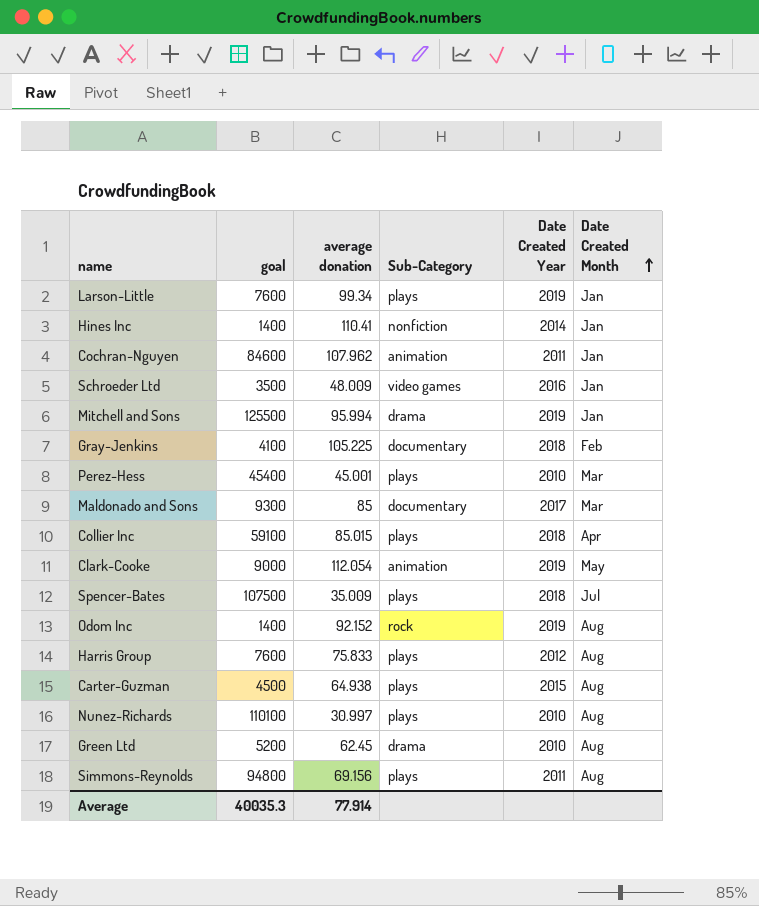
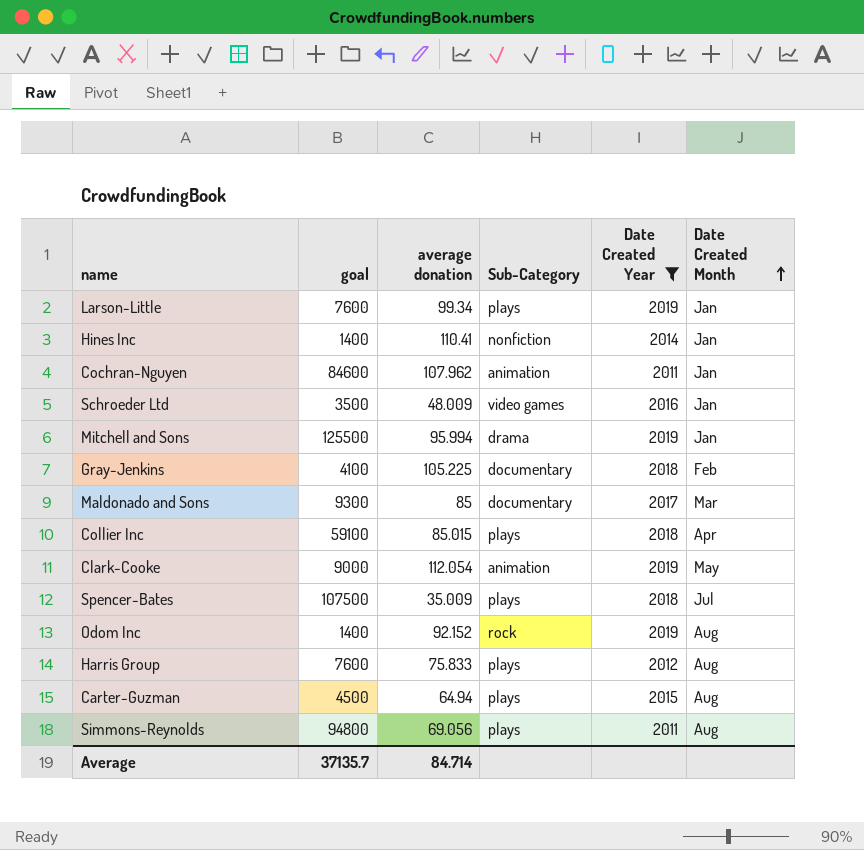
filter: none -> Date Created Year != 2010
Carter-Guzman | average donation: 64.938 -> 64.94
Simmons-Reynolds | average donation: 69.156 -> 69.056
Average | goal: 40035.3 -> 37135.7
Average | average donation: 77.914 -> 84.714

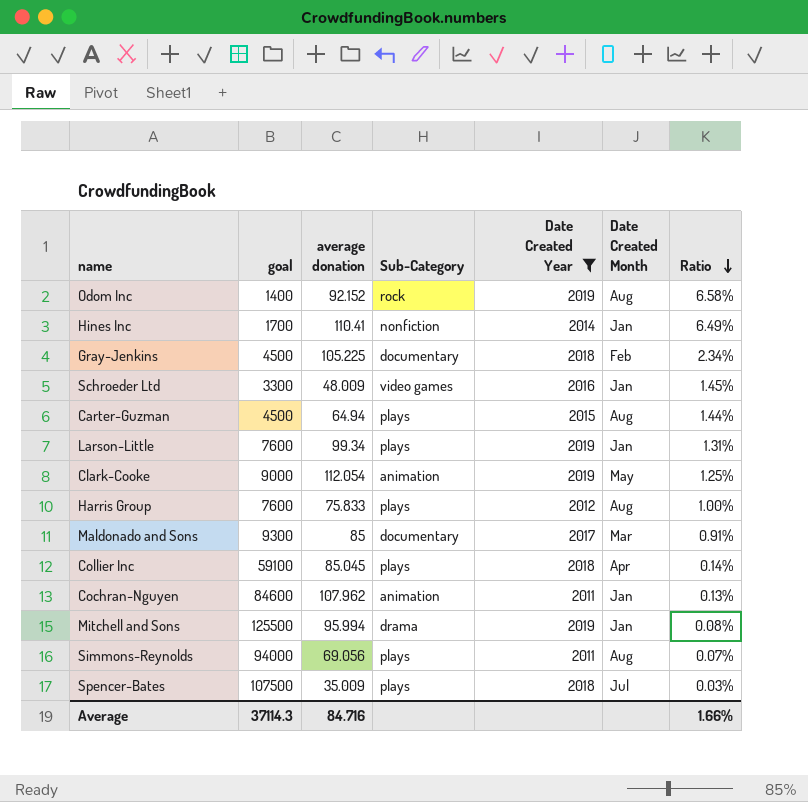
row order: Date Created Month ascending -> Ratio descending
column Ratio | formula: none -> [average donation] / [goal]
Hines Inc | goal: 1400 -> 1700
Gray-Jenkins | goal: 4100 -> 4500
Schroeder Ltd | goal: 3500 -> 3300
Collier Inc | average donation: 85.015 -> 85.045
Simmons-Reynolds | goal: 94800 -> 94000
Average | goal: 37135.7 -> 37114.3
Average | average donation: 84.714 -> 84.716

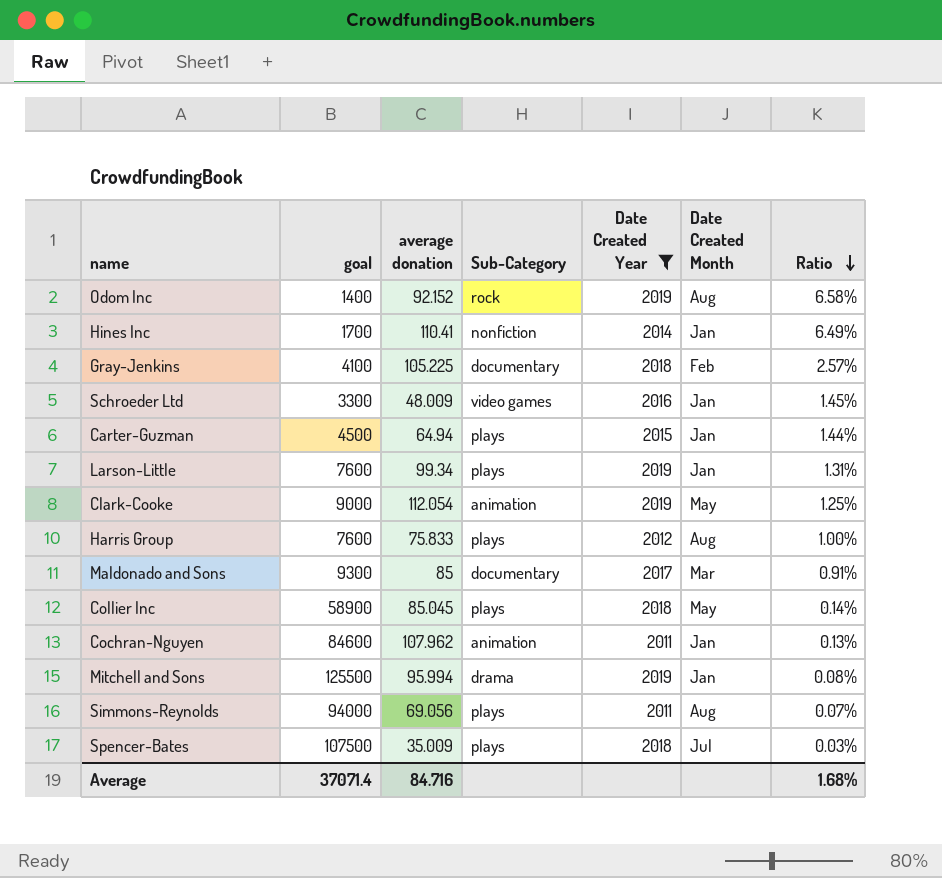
Gray-Jenkins | goal: 4500 -> 4100
Gray-Jenkins | Ratio: 2.34% -> 2.57%
Carter-Guzman | Date Created Month: Aug -> Jan
Collier Inc | goal: 59100 -> 58900
Collier Inc | Date Created Month: Apr -> May
Average | goal: 37114.3 -> 37071.4
Average | Ratio: 1.66% -> 1.68%

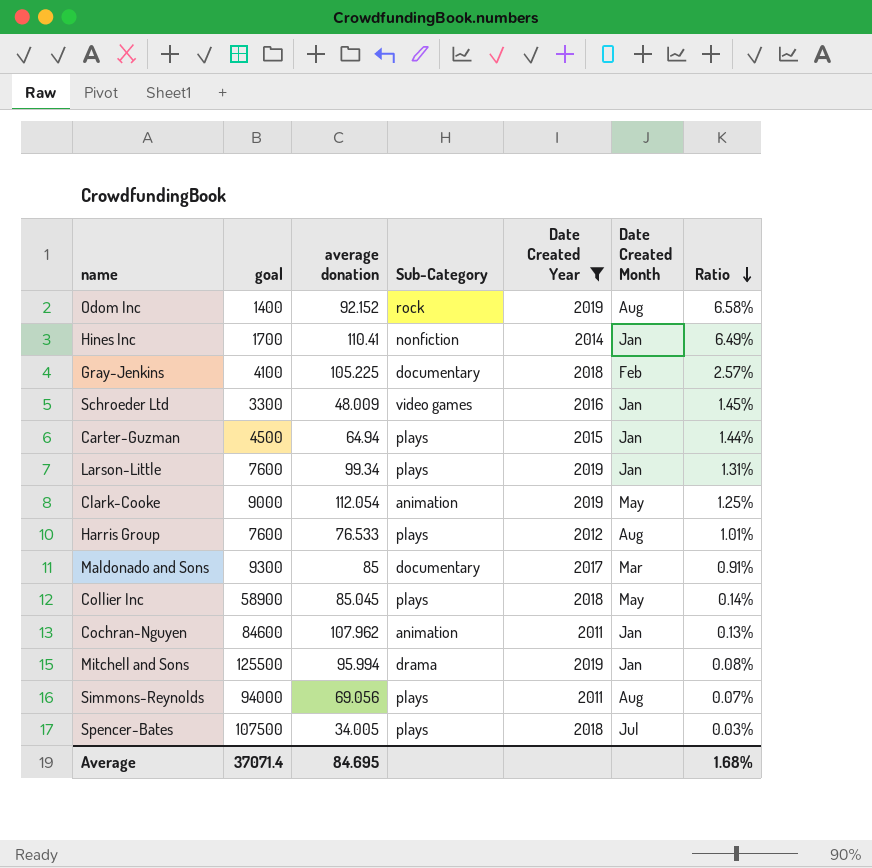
Harris Group | average donation: 75.833 -> 76.533
Harris Group | Ratio: 1.00% -> 1.01%
Spencer-Bates | average donation: 35.009 -> 34.005
Average | average donation: 84.716 -> 84.695

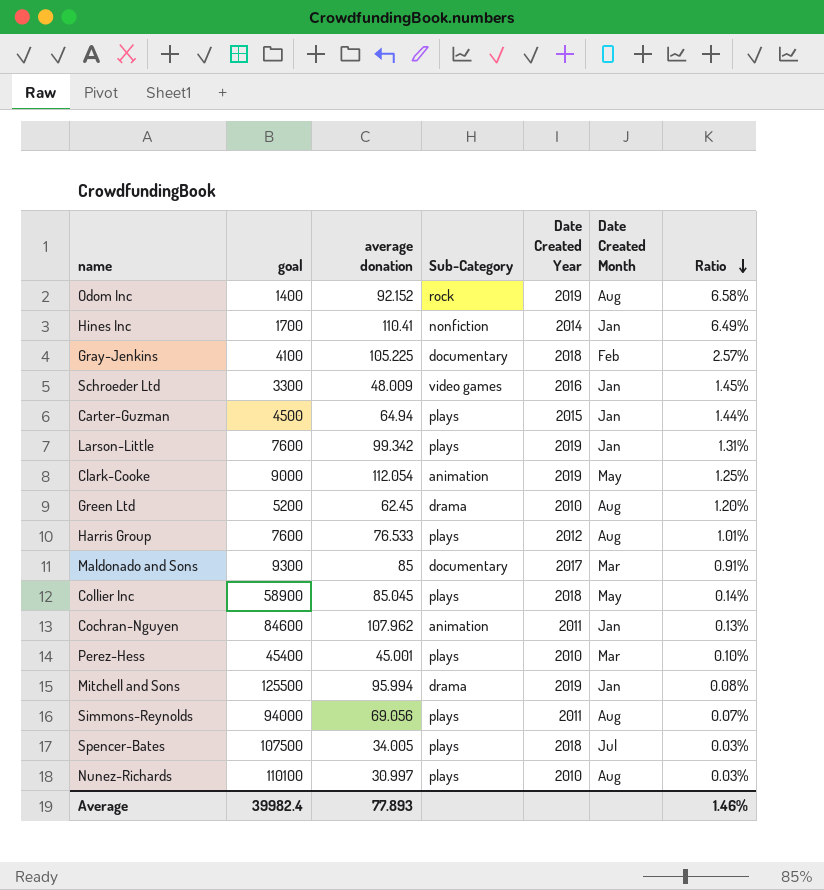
filter: Date Created Year != 2010 -> none
Larson-Little | average donation: 99.34 -> 99.342
Average | goal: 37071.4 -> 39982.4
Average | average donation: 84.695 -> 77.893
Average | Ratio: 1.68% -> 1.46%

